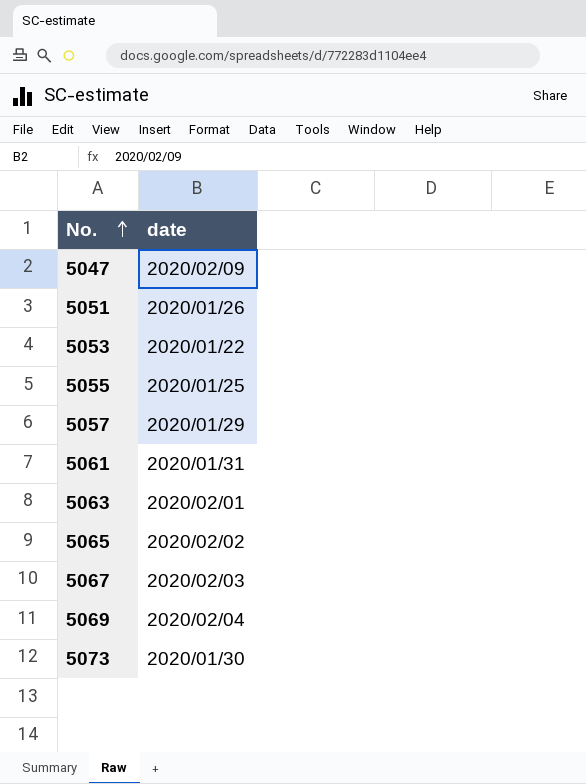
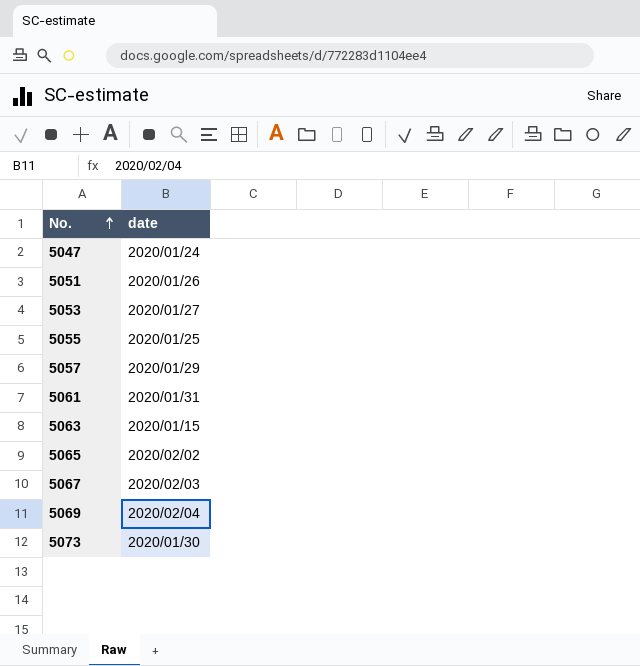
5047 | date: 2020/02/09 -> 2020/01/24
5053 | date: 2020/01/22 -> 2020/01/27
5063 | date: 2020/02/01 -> 2020/01/15

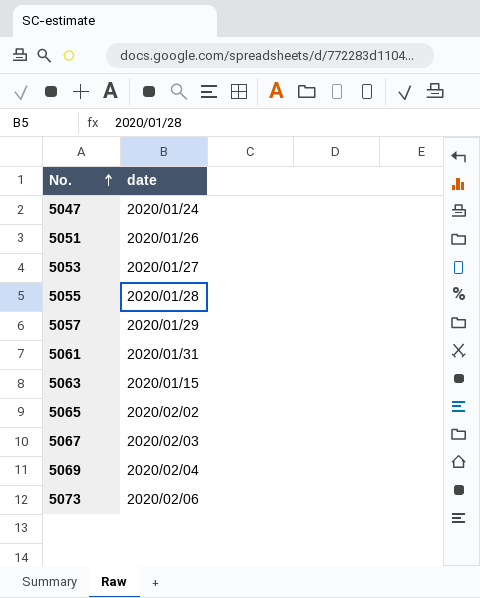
5055 | date: 2020/01/25 -> 2020/01/28
5073 | date: 2020/01/30 -> 2020/02/06

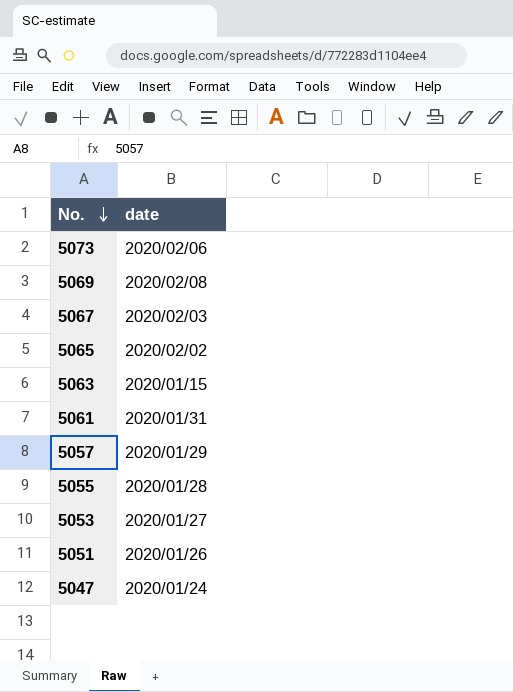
row order: No. ascending -> No. descending
5069 | date: 2020/02/04 -> 2020/02/08

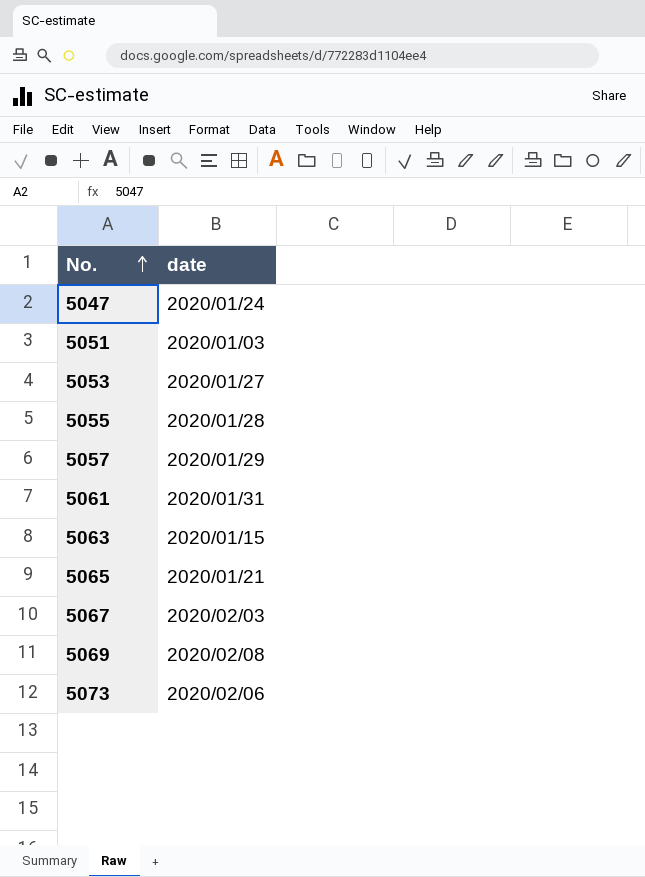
row order: No. descending -> No. ascending
5051 | date: 2020/01/26 -> 2020/01/03
5065 | date: 2020/02/02 -> 2020/01/21

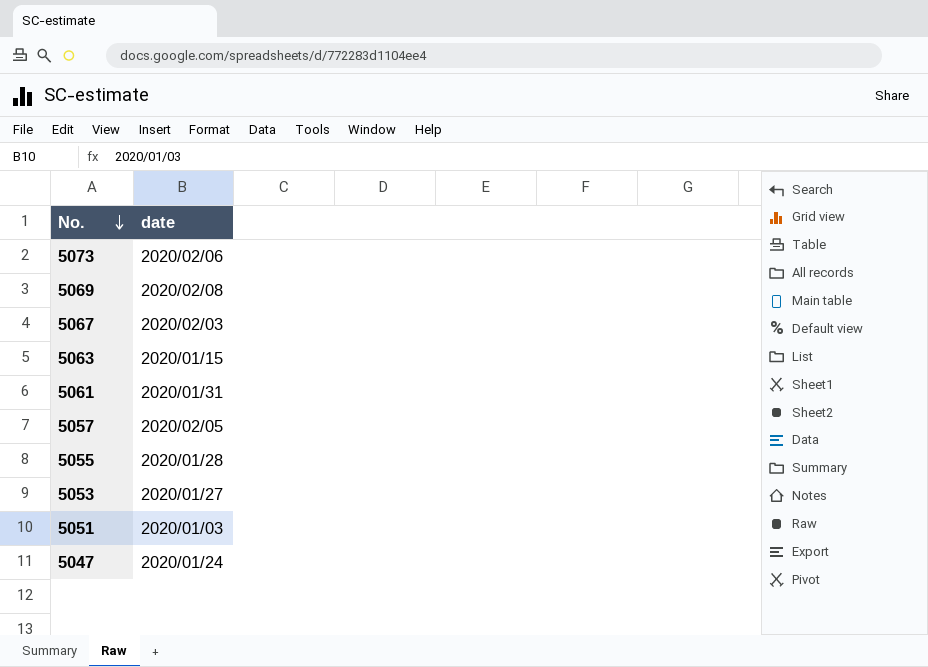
row order: No. ascending -> No. descending
row 5065: 2020/01/21 -> none
5057 | date: 2020/01/29 -> 2020/02/05

